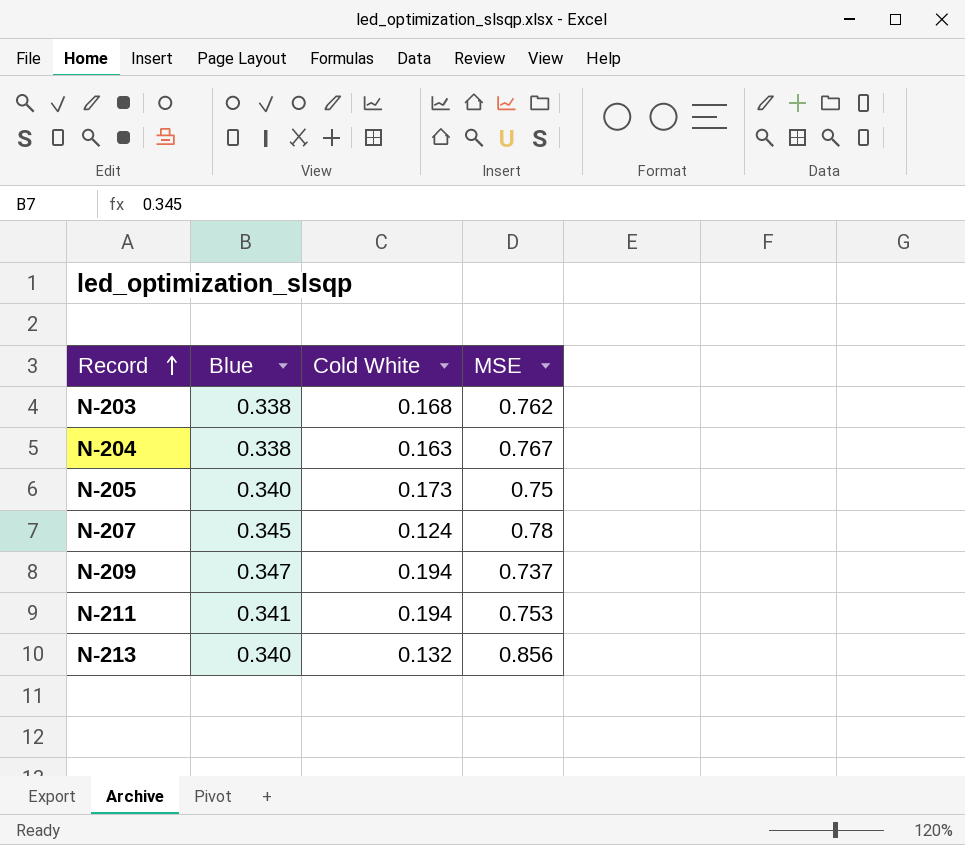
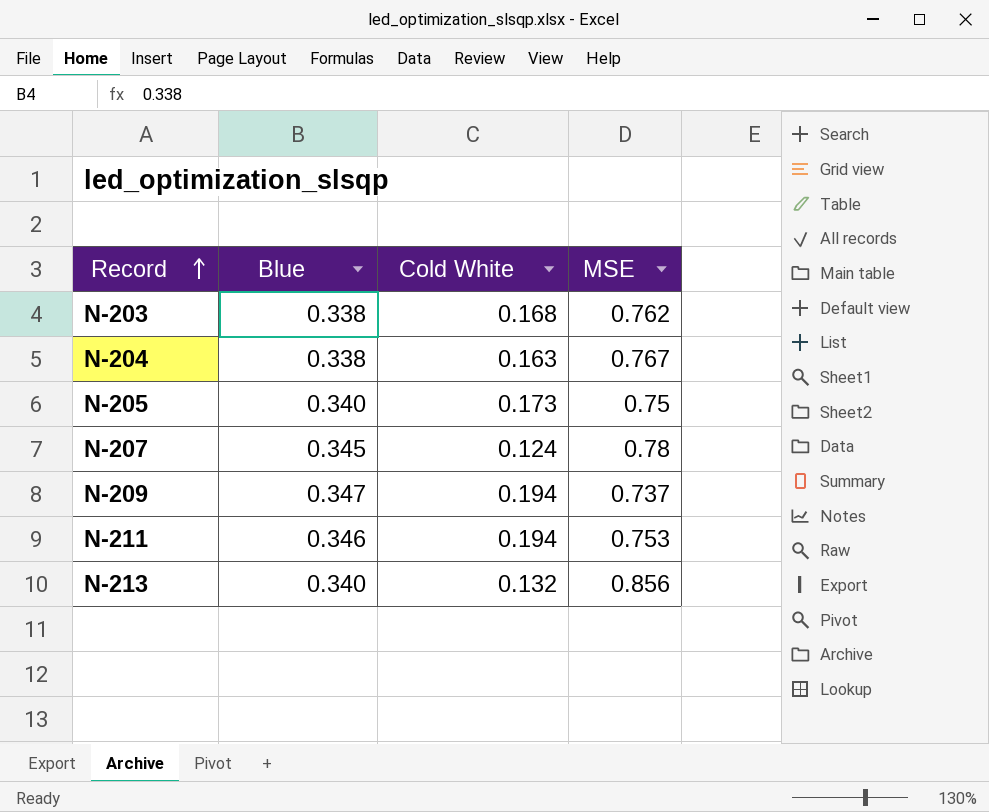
N-211 | Blue: 0.341 -> 0.346

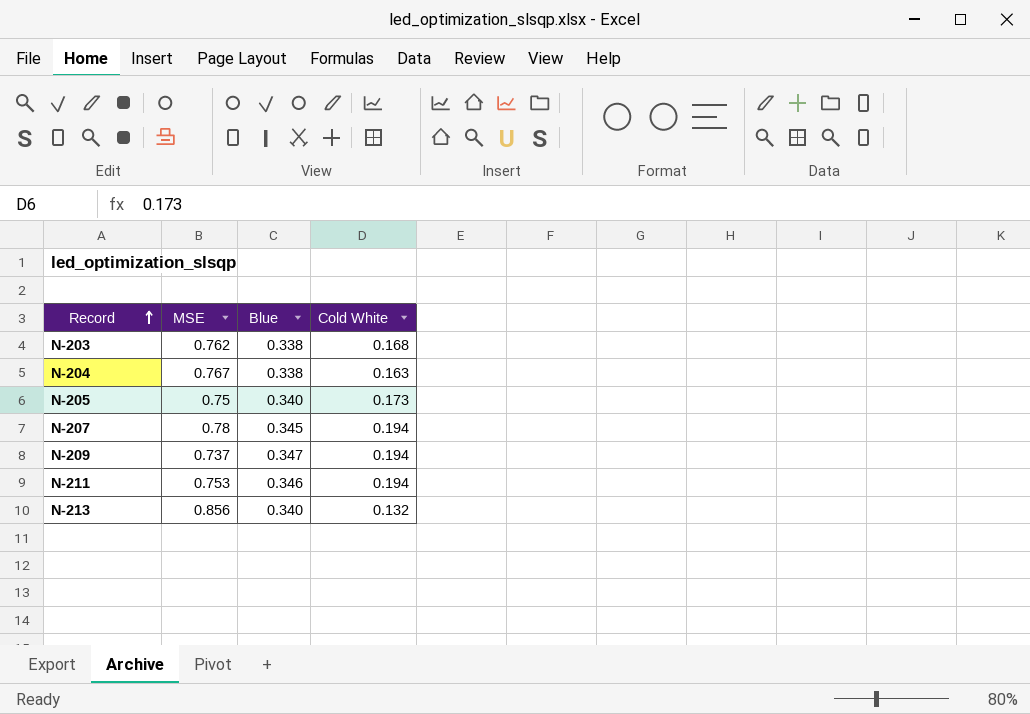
column MSE | position: 4 -> 2
N-207 | Cold White: 0.124 -> 0.194

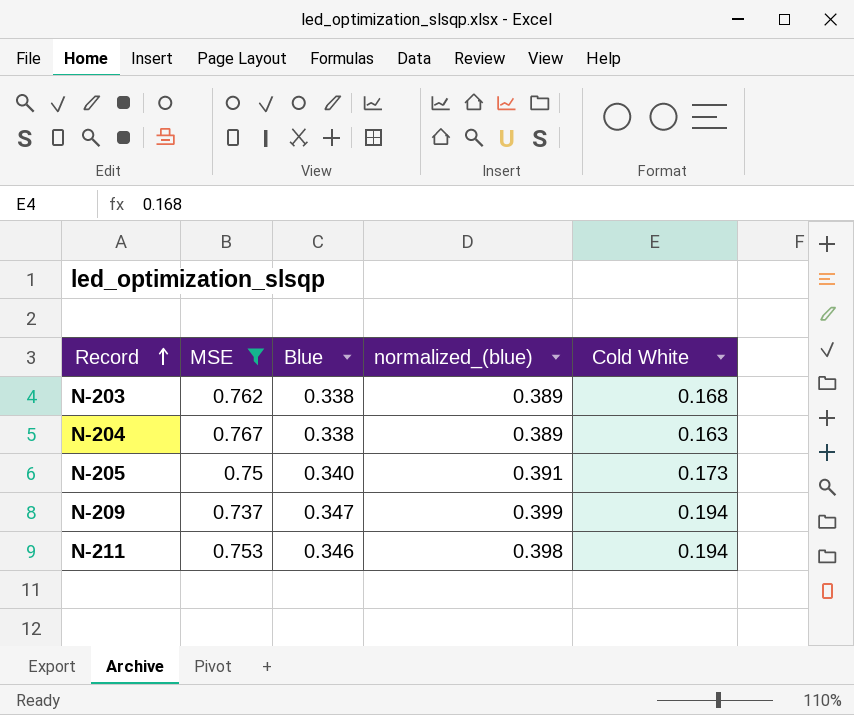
filter: none -> MSE <= 0.767
column normalized_(blue) | formula: none -> [Blue] * 1.15

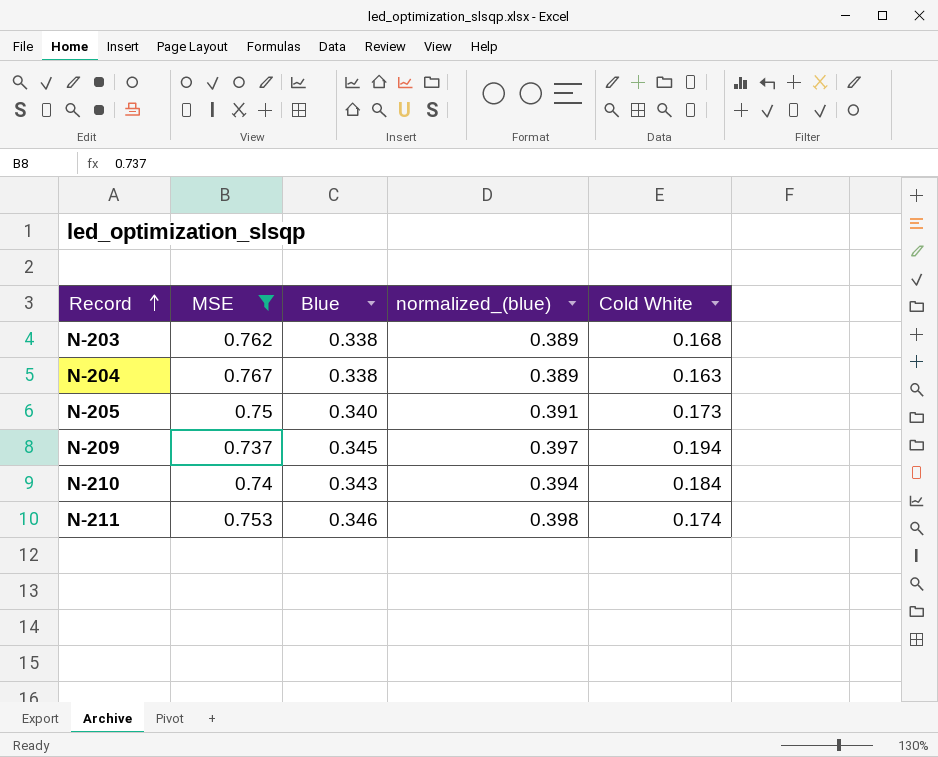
N-209 | Blue: 0.347 -> 0.345
N-209 | normalized_(blue): 0.399 -> 0.397
row N-210: none -> 0.74 | 0.343 | 0.394 | 0.184
N-211 | Cold White: 0.194 -> 0.174

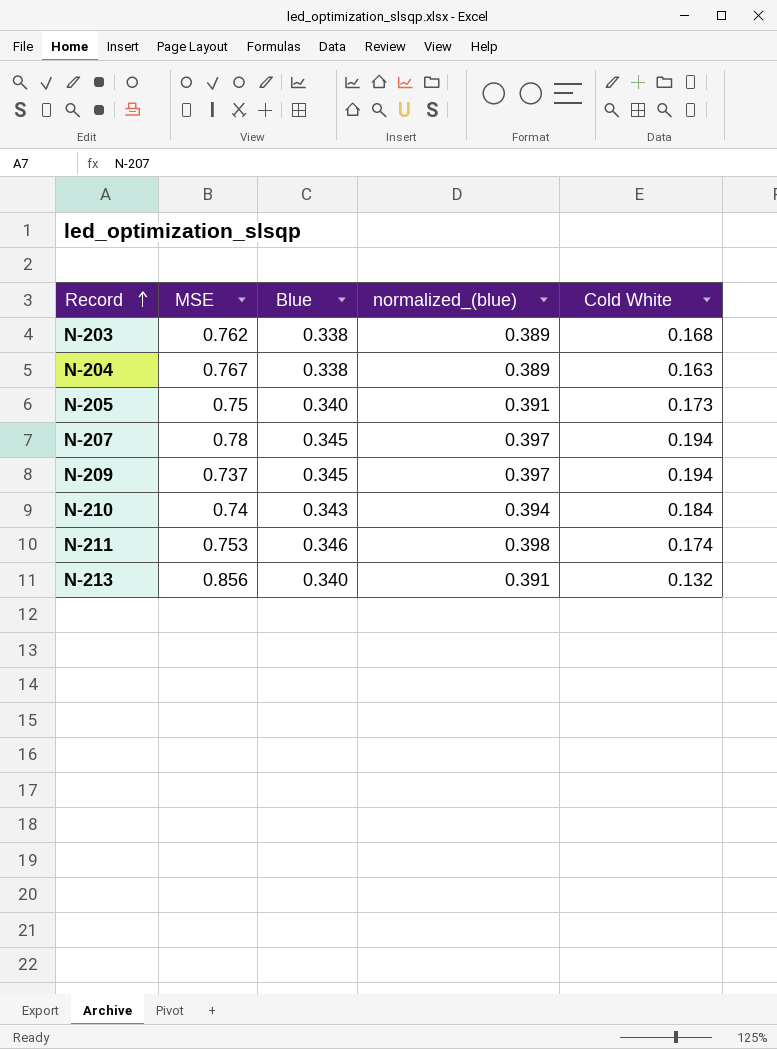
filter: MSE <= 0.767 -> none

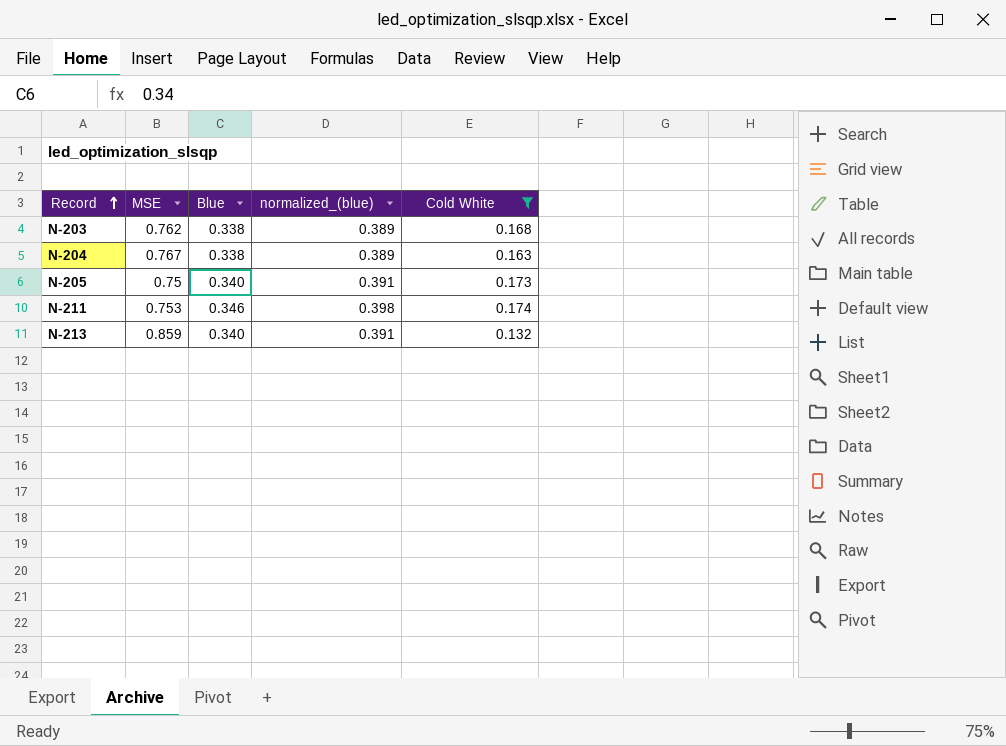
filter: none -> Cold White <= 0.174
N-213 | MSE: 0.856 -> 0.859

